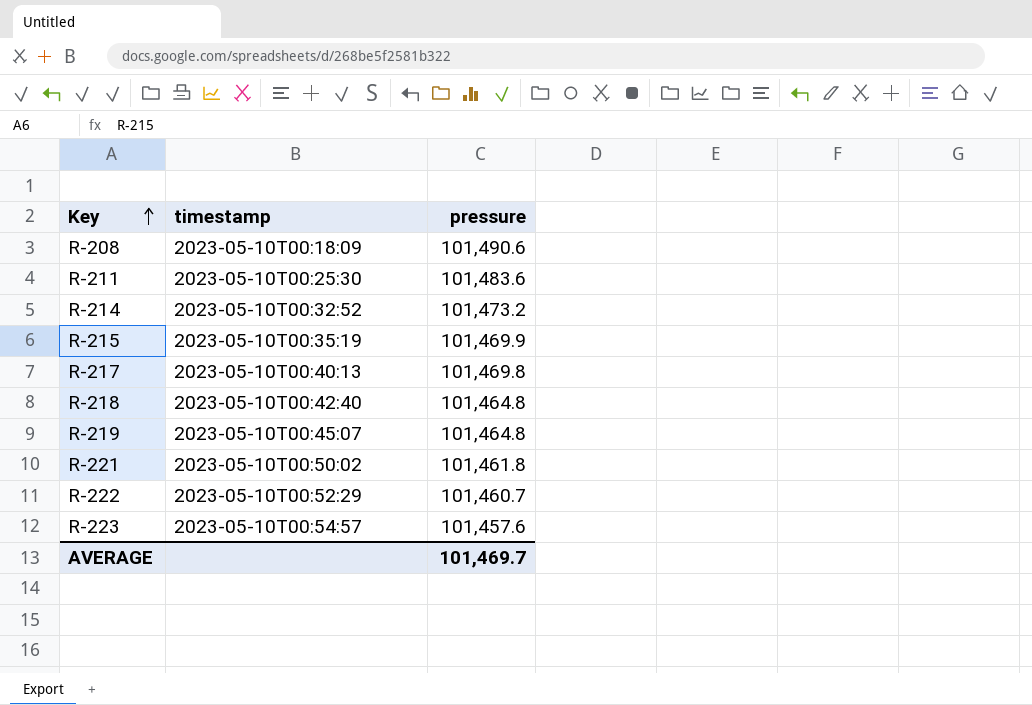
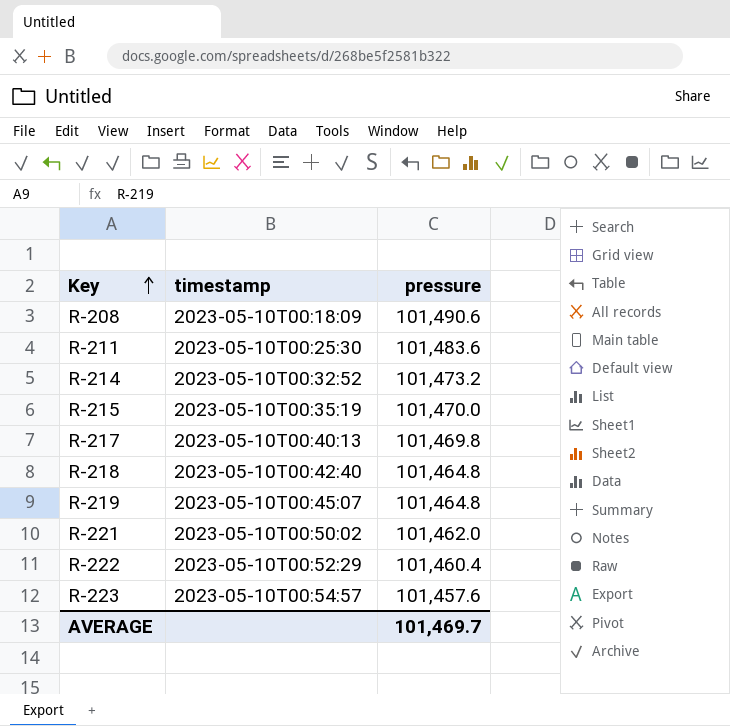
R-215 | pressure: 101,469.9 -> 101,470.0
R-221 | pressure: 101,461.8 -> 101,462.0
R-222 | pressure: 101,460.7 -> 101,460.4

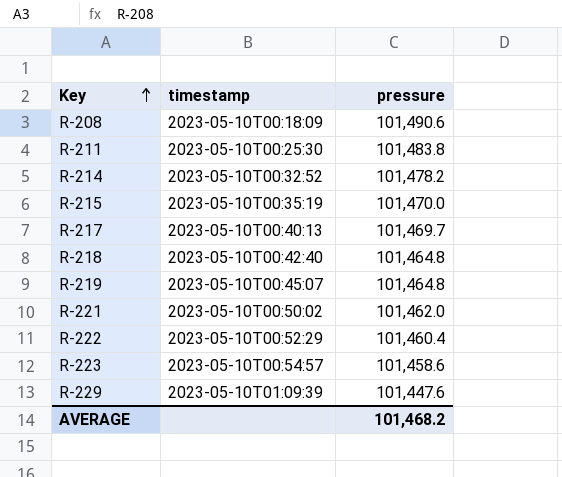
R-211 | pressure: 101,483.6 -> 101,483.8
R-214 | pressure: 101,473.2 -> 101,478.2
R-217 | pressure: 101,469.8 -> 101,469.7
R-223 | pressure: 101,457.6 -> 101,458.6
row R-229: none -> 2023-05-10T01:09:39 | 101,447.6
AVERAGE | pressure: 101,469.7 -> 101,468.2

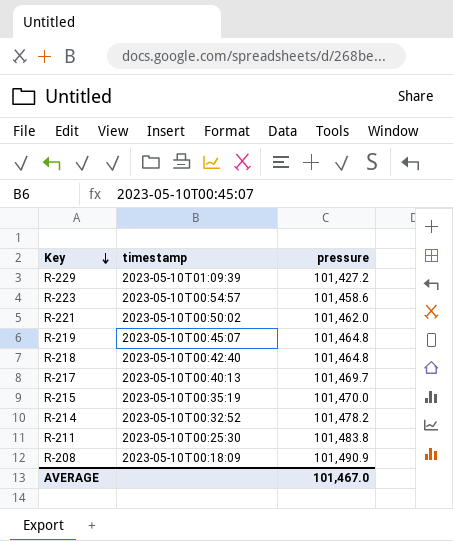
row order: Key ascending -> Key descending
row R-222: 2023-05-10T00:52:29 | 101,460.4 -> none
R-229 | pressure: 101,447.6 -> 101,427.2
R-208 | pressure: 101,490.6 -> 101,490.9
AVERAGE | pressure: 101,468.2 -> 101,467.0

